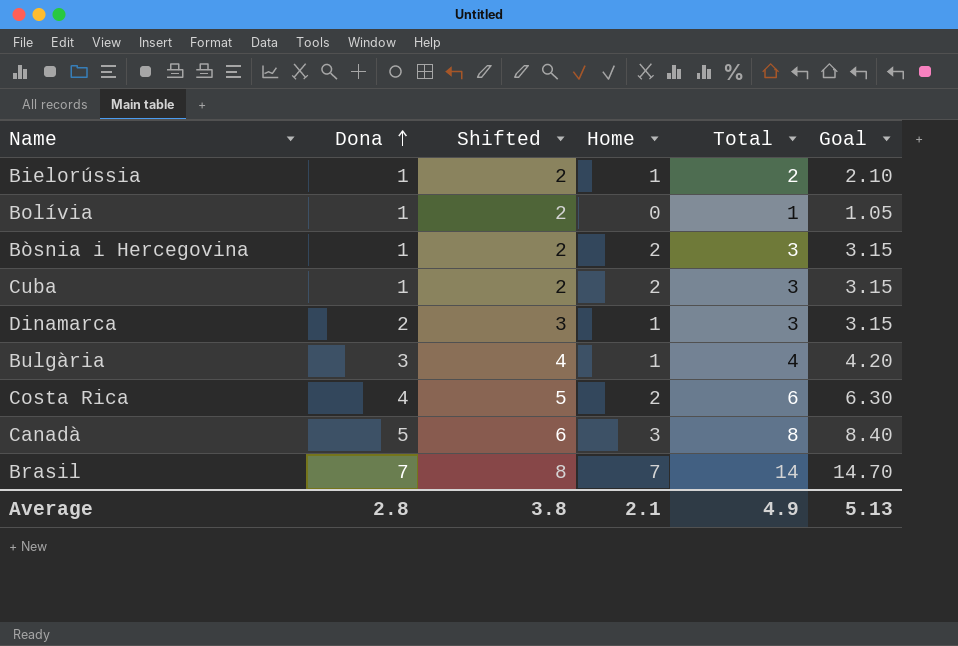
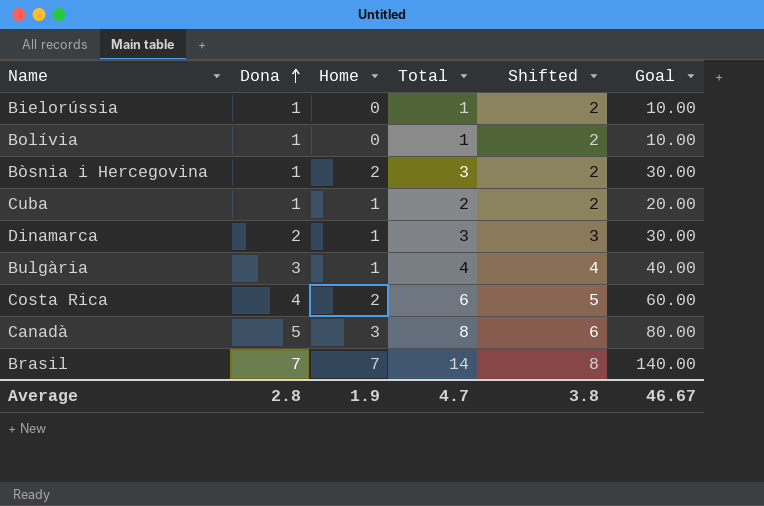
column Shifted | position: 3 -> 5
column Goal | formula: [Total] * 1.05 -> [Total] * 10
Bielorússia | Home: 1 -> 0
Bielorússia | Total: 2 -> 1
Cuba | Home: 2 -> 1
Cuba | Total: 3 -> 2
Average | Home: 2.1 -> 1.9
Average | Total: 4.9 -> 4.7
Average | Goal: 5.13 -> 46.67

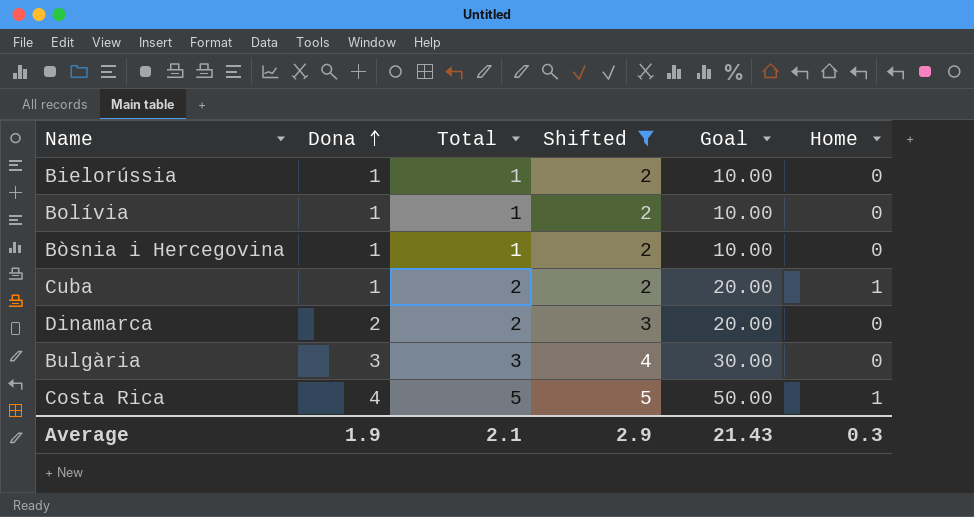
filter: none -> Shifted <= 5
column Home | position: 3 -> 6
Bòsnia i Hercegovina | Total: 3 -> 1
Bòsnia i Hercegovina | Goal: 30.00 -> 10.00
Bòsnia i Hercegovina | Home: 2 -> 0
Dinamarca | Total: 3 -> 2
Dinamarca | Goal: 30.00 -> 20.00
Dinamarca | Home: 1 -> 0
Bulgària | Total: 4 -> 3
Bulgària | Goal: 40.00 -> 30.00
Bulgària | Home: 1 -> 0
Costa Rica | Total: 6 -> 5
Costa Rica | Goal: 60.00 -> 50.00
Costa Rica | Home: 2 -> 1
Average | Dona: 2.8 -> 1.9
Average | Total: 4.7 -> 2.1
Average | Shifted: 3.8 -> 2.9
Average | Goal: 46.67 -> 21.43
Average | Home: 1.9 -> 0.3

